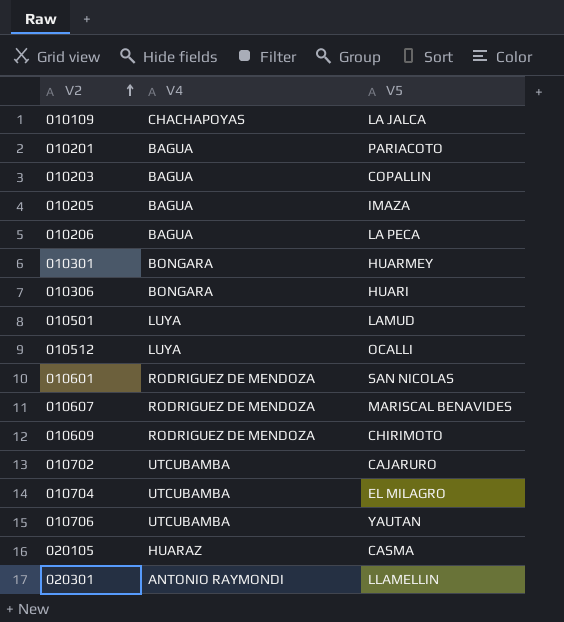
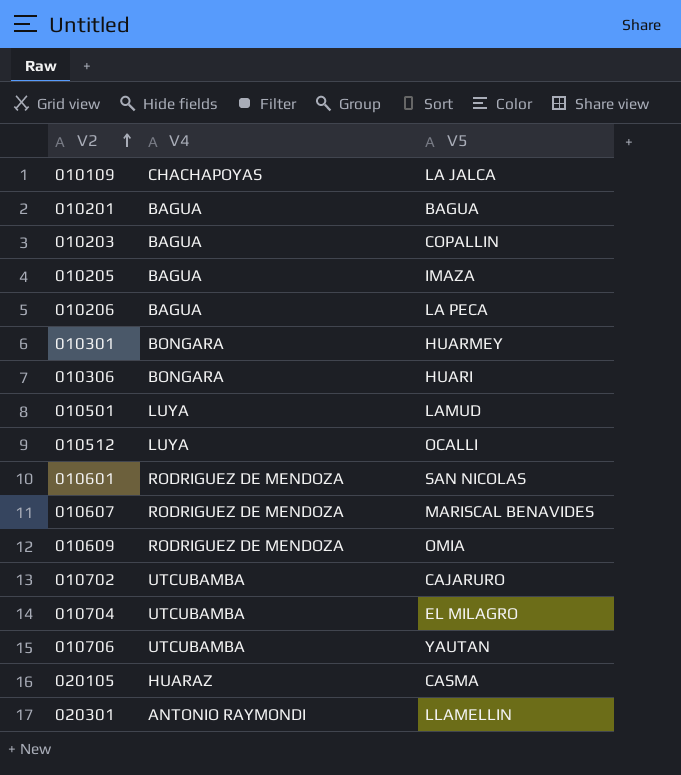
010201 | V5: PARIACOTO -> BAGUA
010609 | V5: CHIRIMOTO -> OMIA

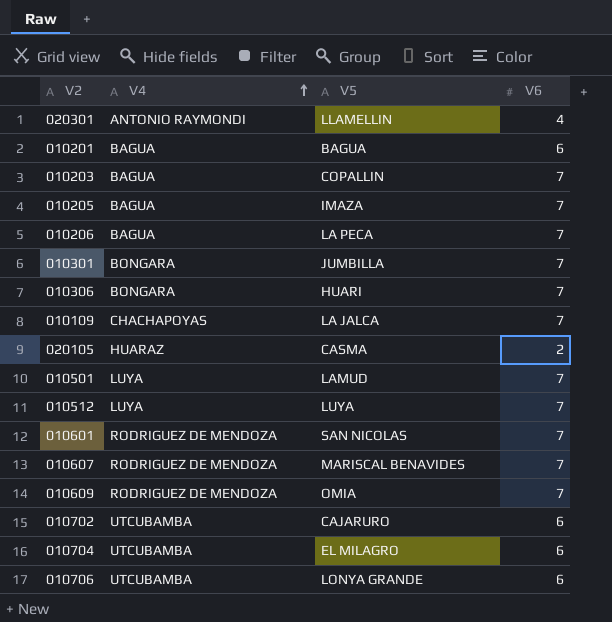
row order: V2 ascending -> V4 ascending
column V6 | position: none -> 4
010301 | V5: HUARMEY -> JUMBILLA
010512 | V5: OCALLI -> LUYA
010706 | V5: YAUTAN -> LONYA GRANDE

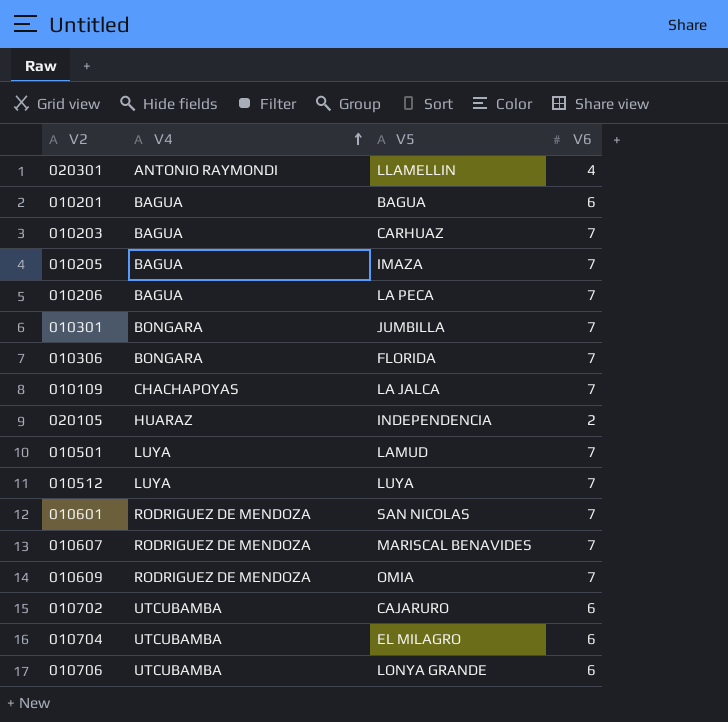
010203 | V5: COPALLIN -> CARHUAZ
010306 | V5: HUARI -> FLORIDA
020105 | V5: CASMA -> INDEPENDENCIA

